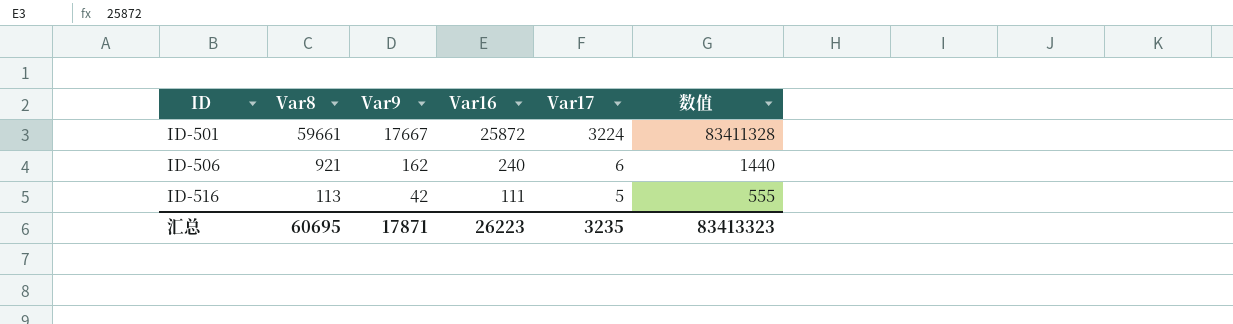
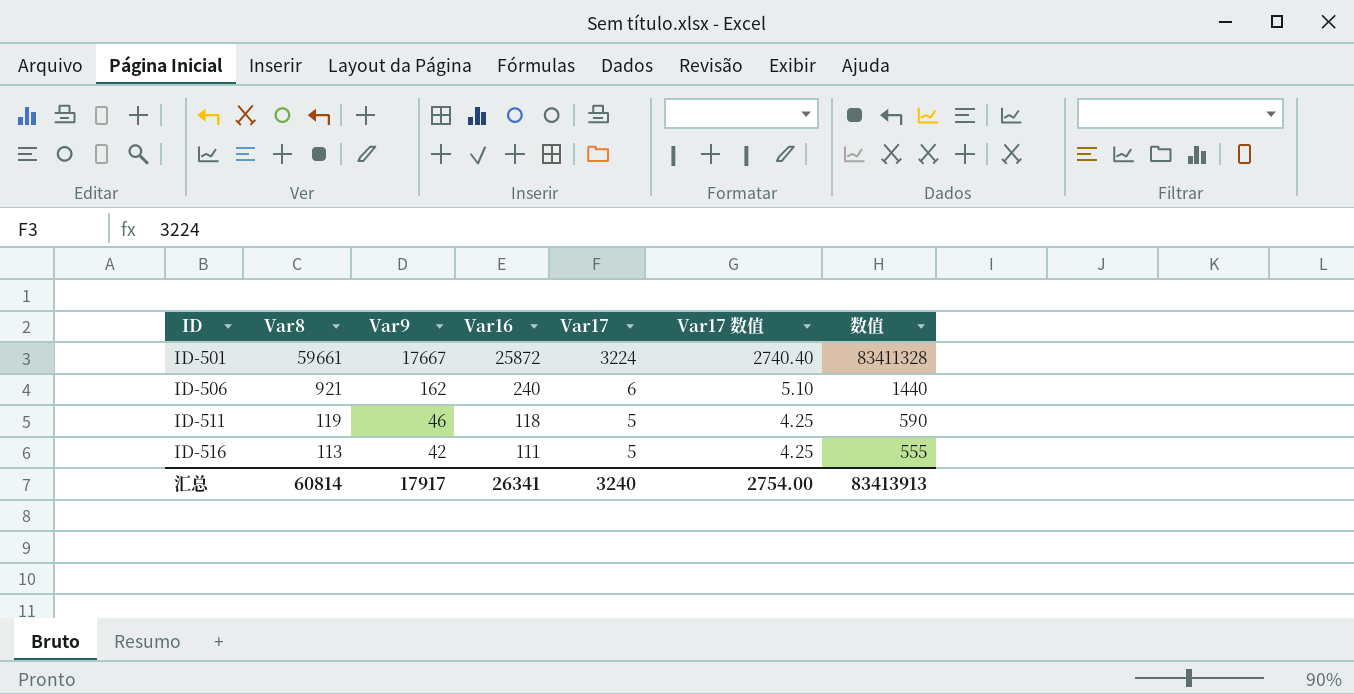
column Var17 数值 | formula: none -> [Var17] * 0.85
row ID-511: none -> 119 | 46 | 118 | 5 | 4.25 | 590
汇总 | Var8: 60695 -> 60814
汇总 | Var9: 17871 -> 17917
汇总 | Var16: 26223 -> 26341
汇总 | Var17: 3235 -> 3240
汇总 | 数值: 83413323 -> 83413913

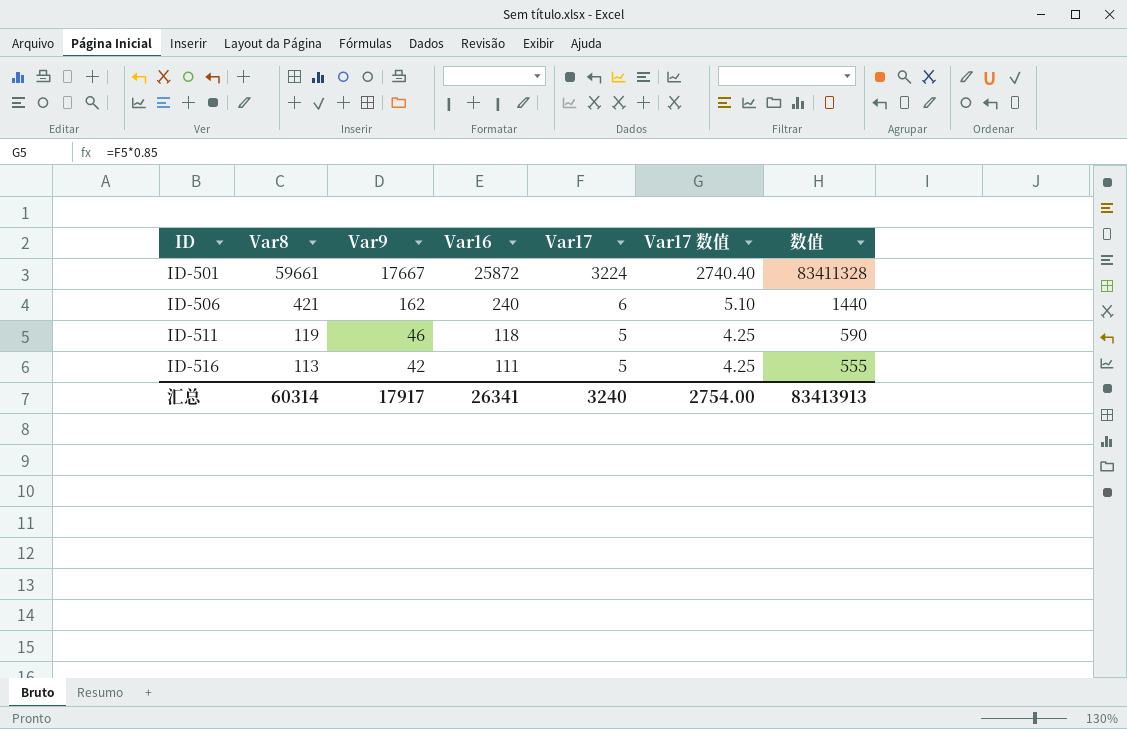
ID-506 | Var8: 921 -> 421
汇总 | Var8: 60814 -> 60314

